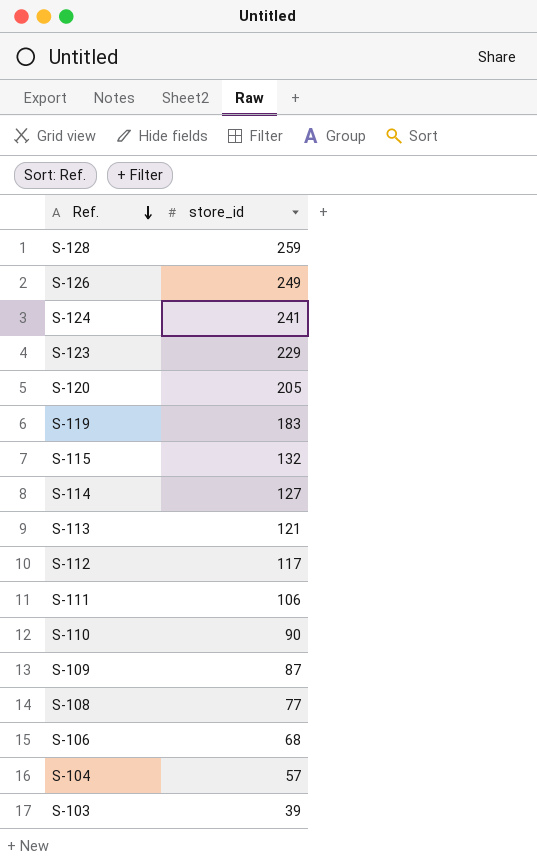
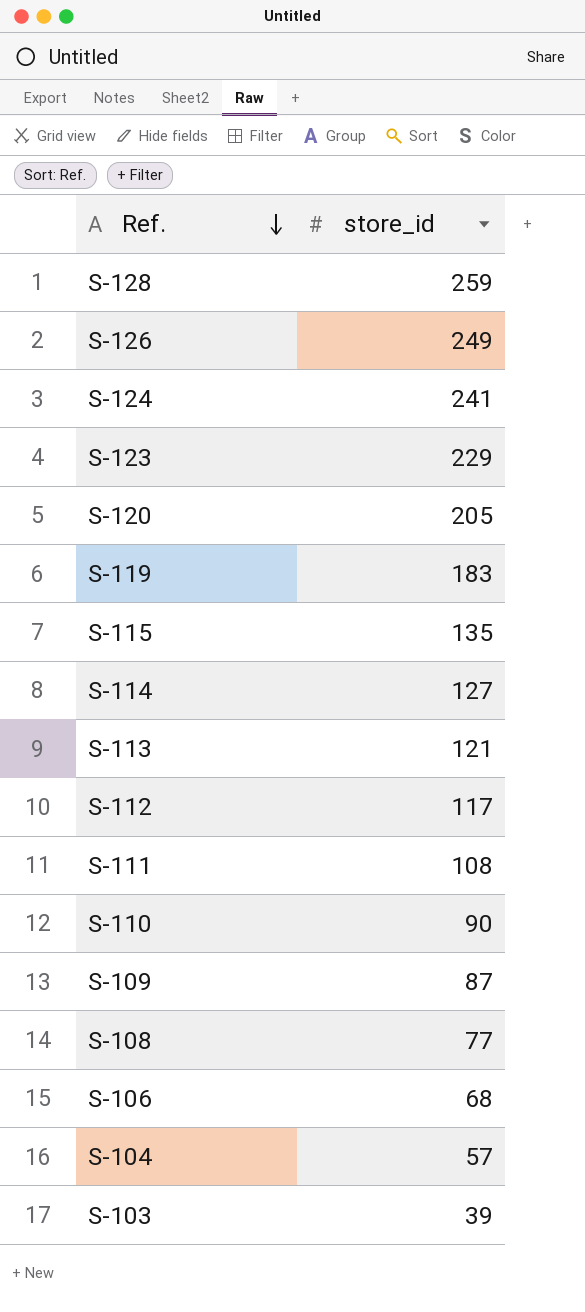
S-115 | store_id: 132 -> 135
S-111 | store_id: 106 -> 108

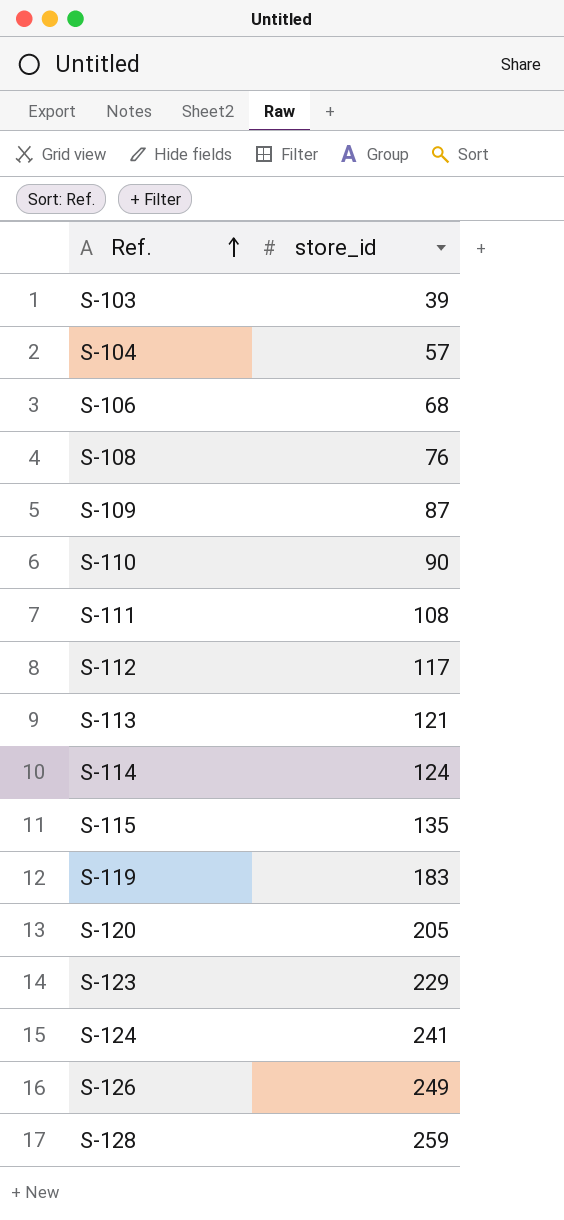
row order: Ref. descending -> Ref. ascending
S-108 | store_id: 77 -> 76
S-114 | store_id: 127 -> 124

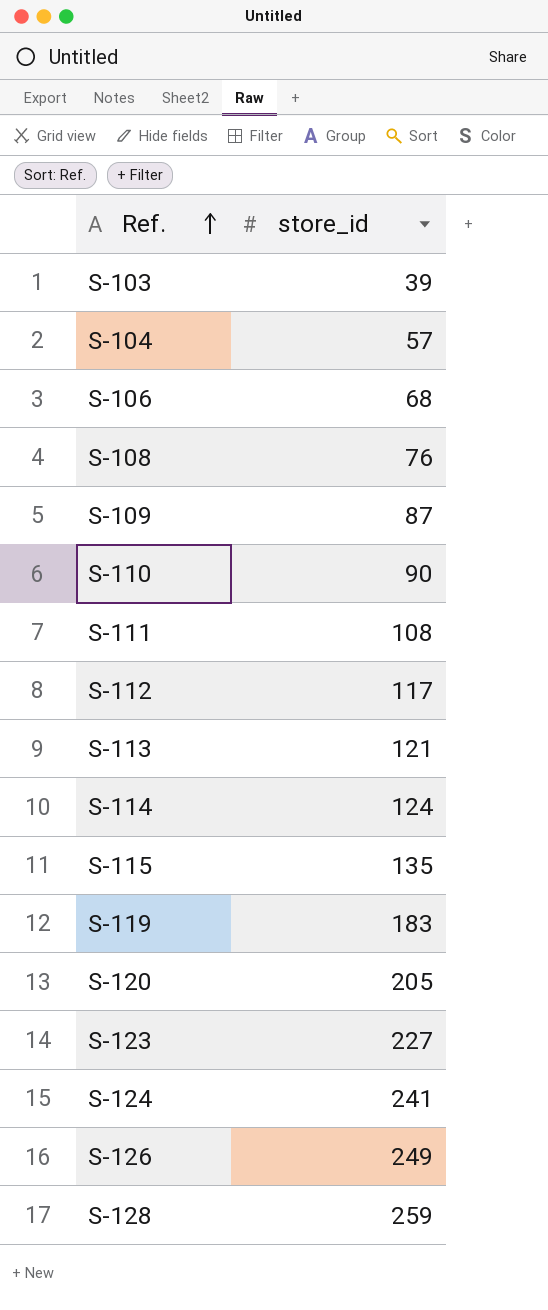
S-123 | store_id: 229 -> 227

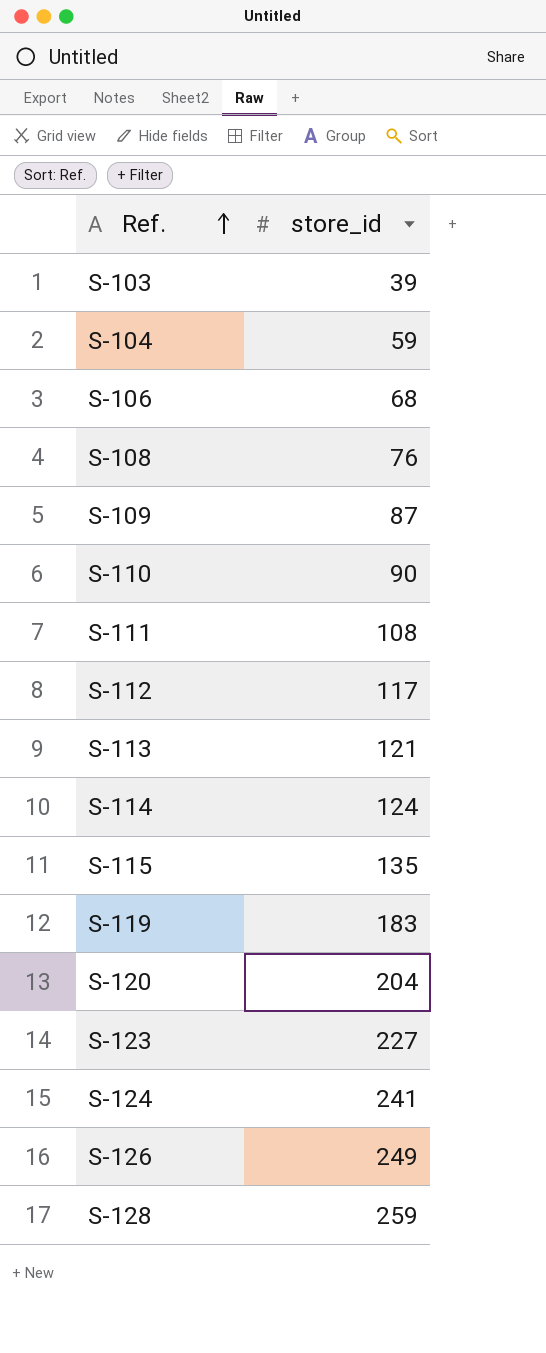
S-104 | store_id: 57 -> 59
S-120 | store_id: 205 -> 204

